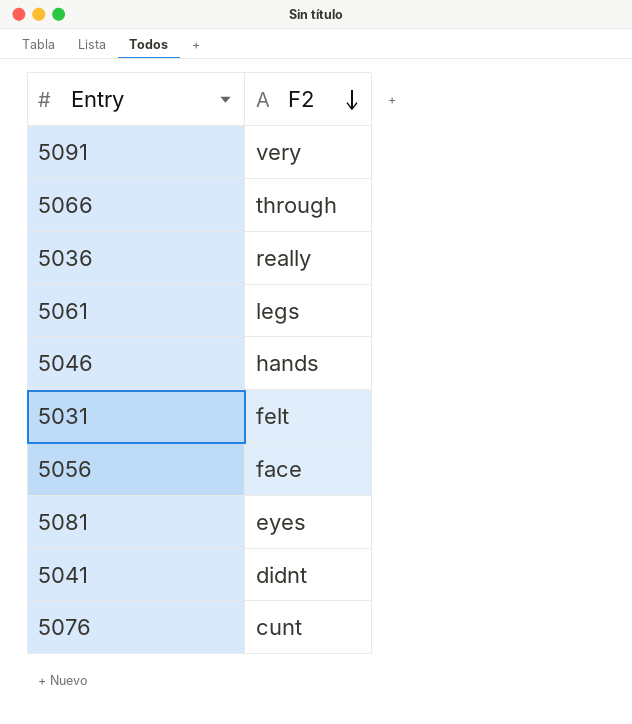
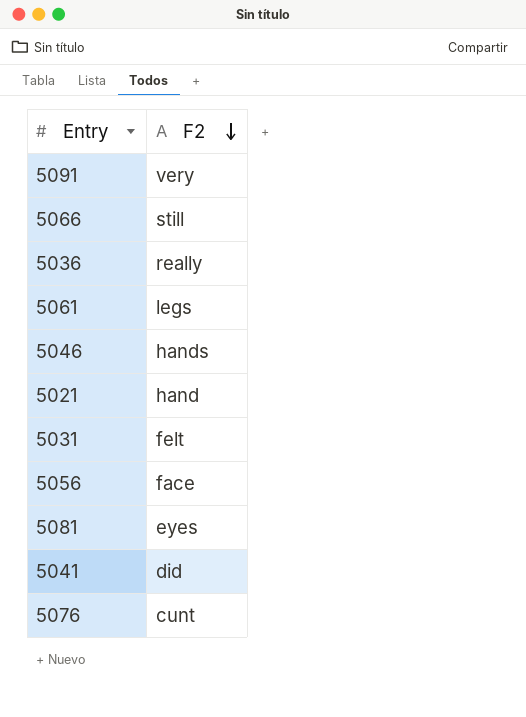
5066 | F2: through -> still
row 5021: none -> hand
5041 | F2: didnt -> did

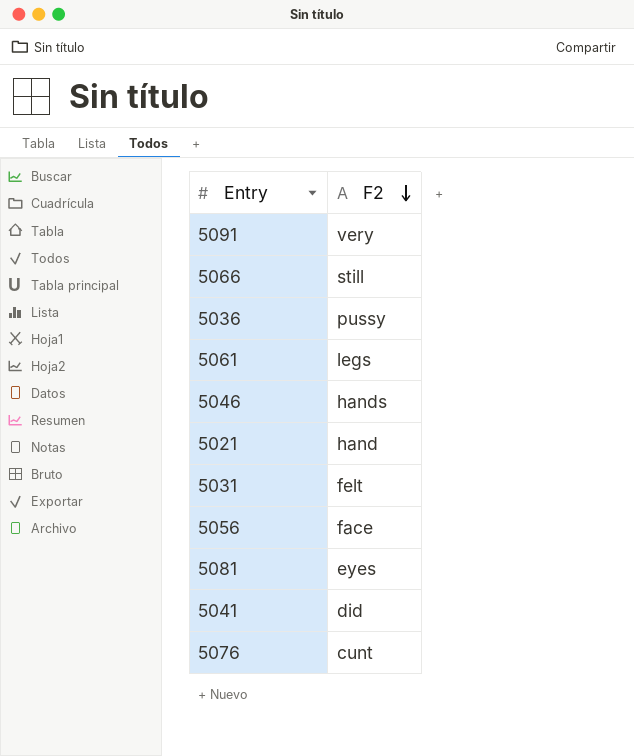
5036 | F2: really -> pussy

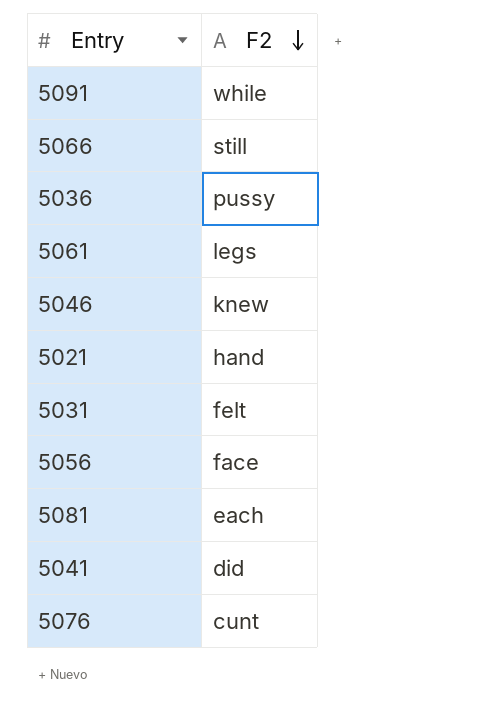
5091 | F2: very -> while
5046 | F2: hands -> knew
5081 | F2: eyes -> each

